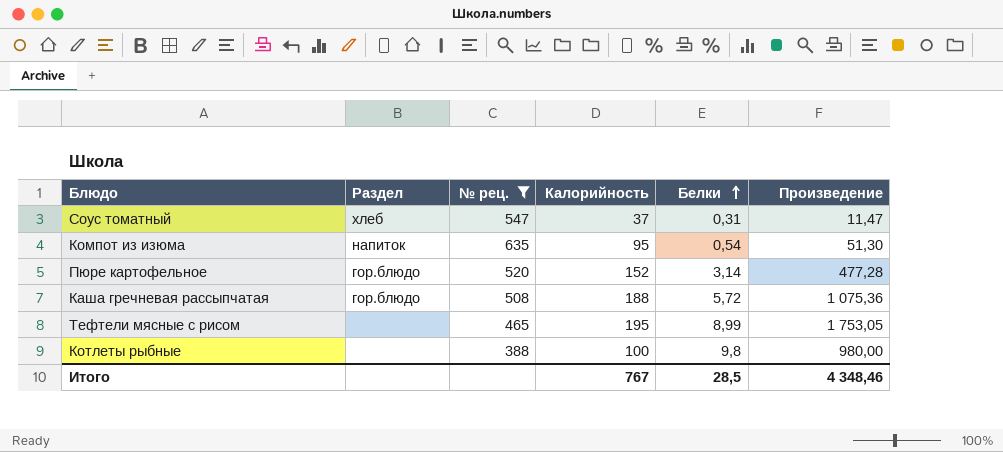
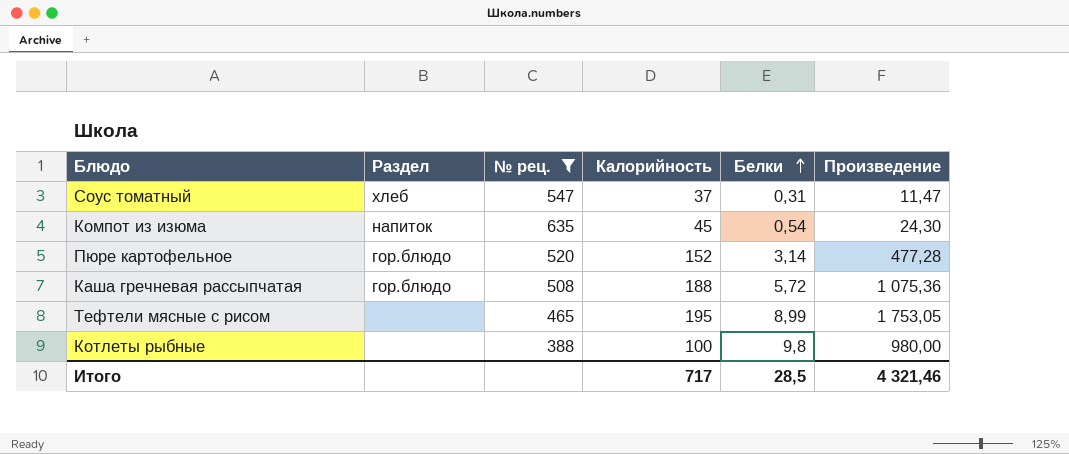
Компот из изюма | Калорийность: 95 -> 45
Компот из изюма | Произведение: 51,30 -> 24,30
Итого | Калорийность: 767 -> 717
Итого | Произведение: 4 348,46 -> 4 321,46

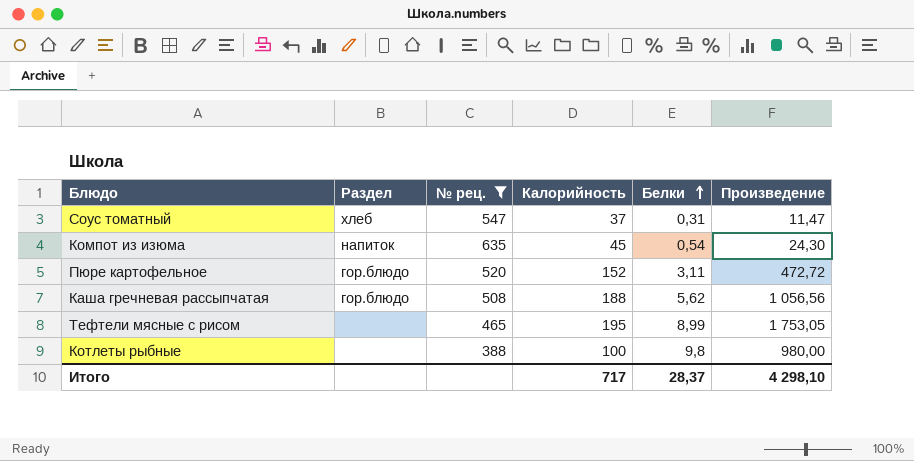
Пюре картофельное | Белки: 3,14 -> 3,11
Пюре картофельное | Произведение: 477,28 -> 472,72
Каша гречневая рассыпчатая | Белки: 5,72 -> 5,62
Каша гречневая рассыпчатая | Произведение: 1 075,36 -> 1 056,56
Итого | Белки: 28,5 -> 28,37
Итого | Произведение: 4 321,46 -> 4 298,10

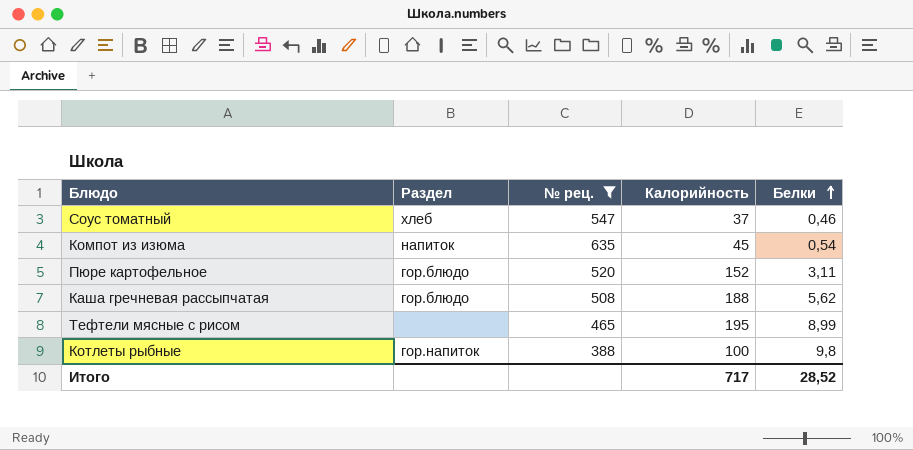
column Произведение | formula: [Калорийность] * [Белки] -> none
Соус томатный | Белки: 0,31 -> 0,46
Котлеты рыбные | Раздел: none -> гор.напиток
Итого | Белки: 28,37 -> 28,52

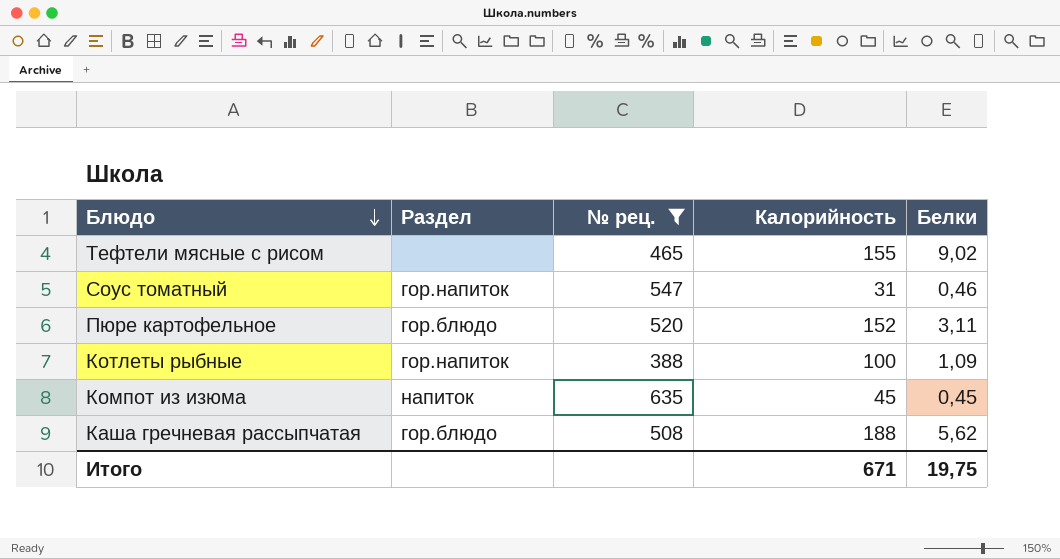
row order: Белки ascending -> Блюдо descending
Тефтели мясные с рисом | Калорийность: 195 -> 155
Тефтели мясные с рисом | Белки: 8,99 -> 9,02
Соус томатный | Раздел: хлеб -> гор.напиток
Соус томатный | Калорийность: 37 -> 31
Котлеты рыбные | Белки: 9,8 -> 1,09
Компот из изюма | Белки: 0,54 -> 0,45
Итого | Калорийность: 717 -> 671
Итого | Белки: 28,52 -> 19,75

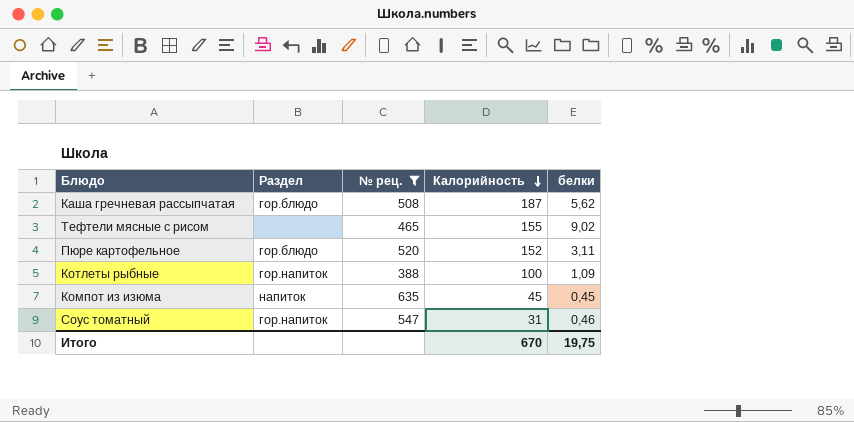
row order: Блюдо descending -> Калорийность descending
column name: Белки -> белки
Каша гречневая рассыпчатая | Калорийность: 188 -> 187
Итого | Калорийность: 671 -> 670

